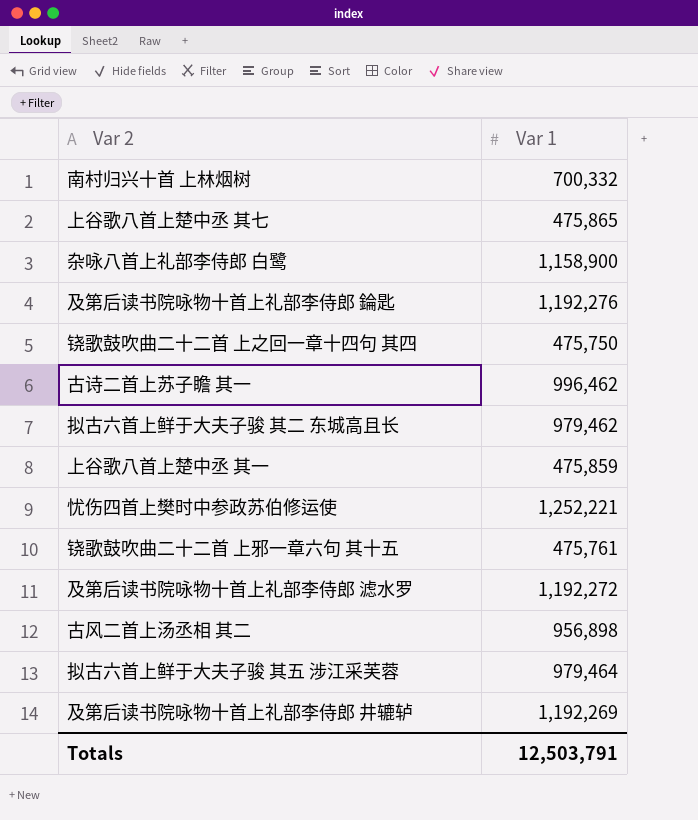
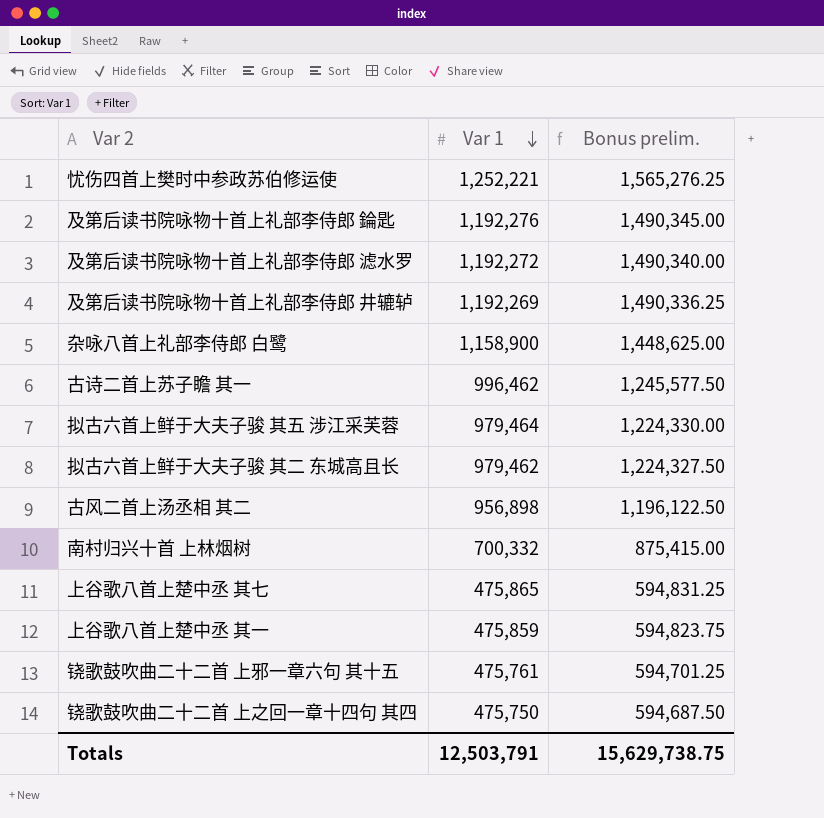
row order: none -> Var 1 descending
column Bonus prelim. | formula: none -> [Var 1] * 1.25

